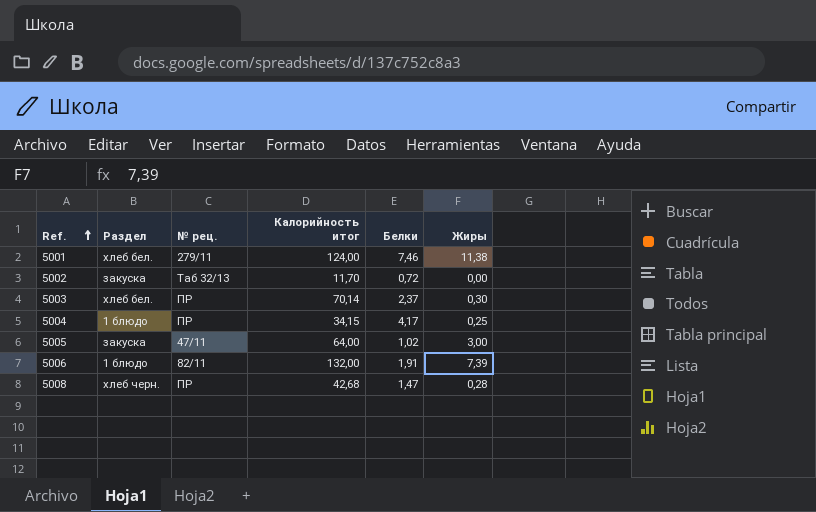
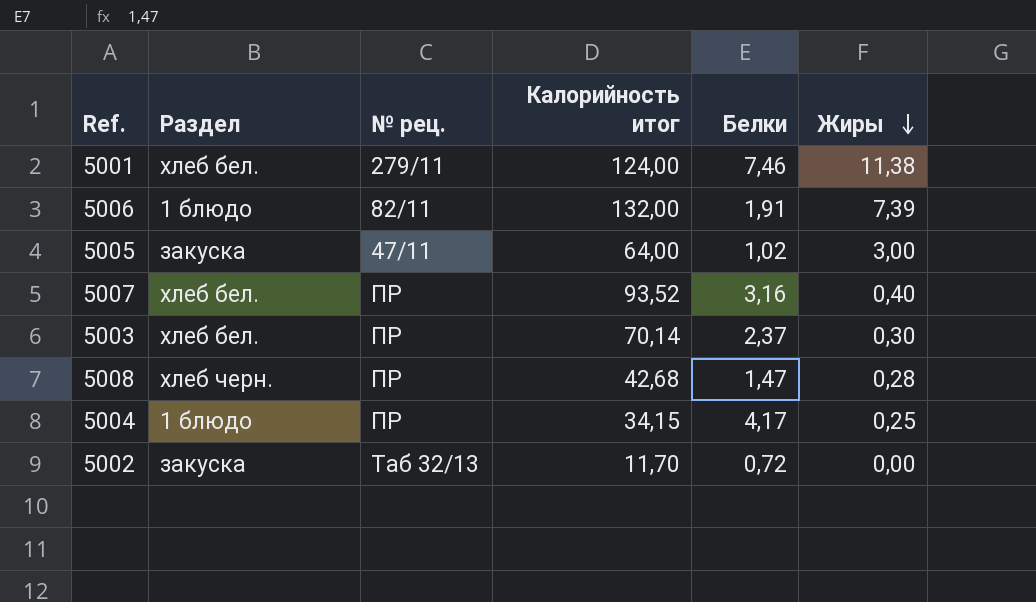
row order: Ref. ascending -> Жиры descending
row 5007: none -> хлеб бел. | ПР | 93,52 | 3,16 | 0,40

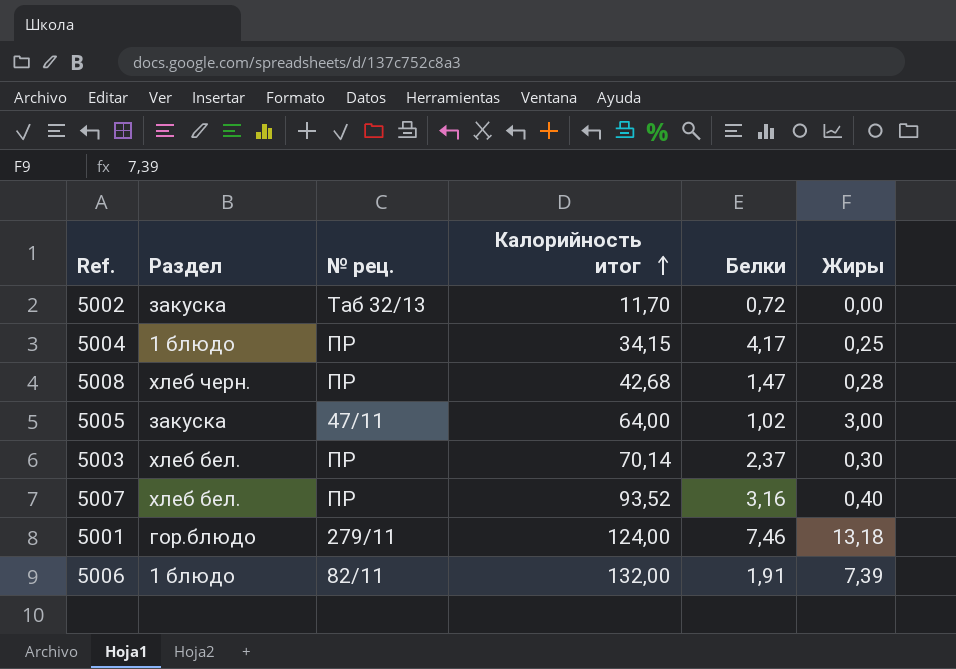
row order: Жиры descending -> Калорийность итог ascending
5001 | Раздел: хлеб бел. -> гор.блюдо
5001 | Жиры: 11,38 -> 13,18

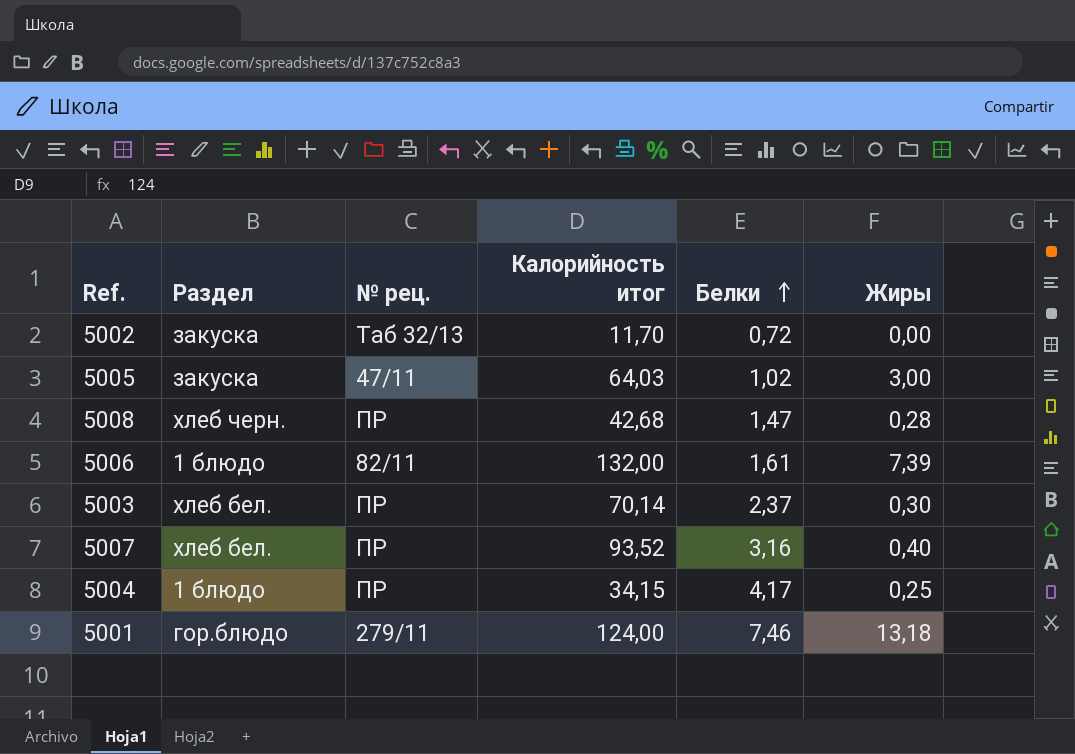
row order: Калорийность итог ascending -> Белки ascending
5005 | Калорийность итог: 64,00 -> 64,03
5006 | Белки: 1,91 -> 1,61

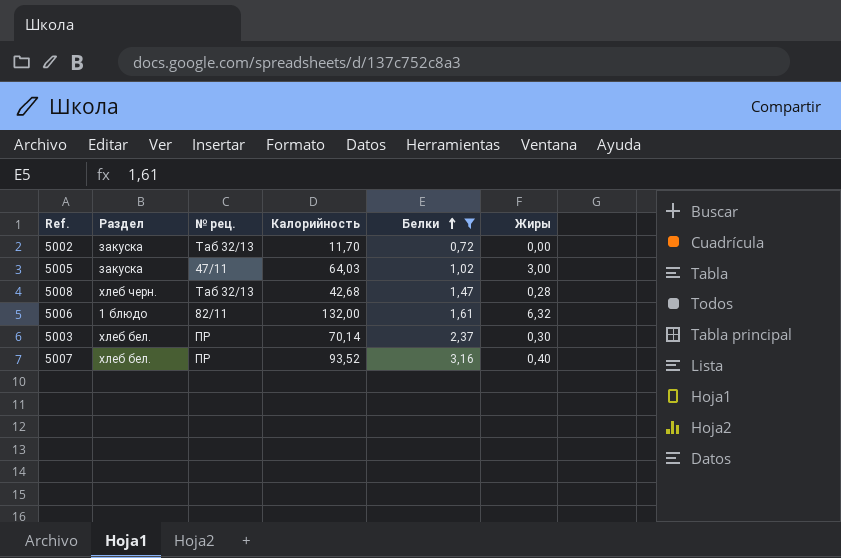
filter: none -> Белки <= 3,16
column name: Калорийность итог -> Калорийность
5008 | № рец.: ПР -> Таб 32/13
5006 | Жиры: 7,39 -> 6,32

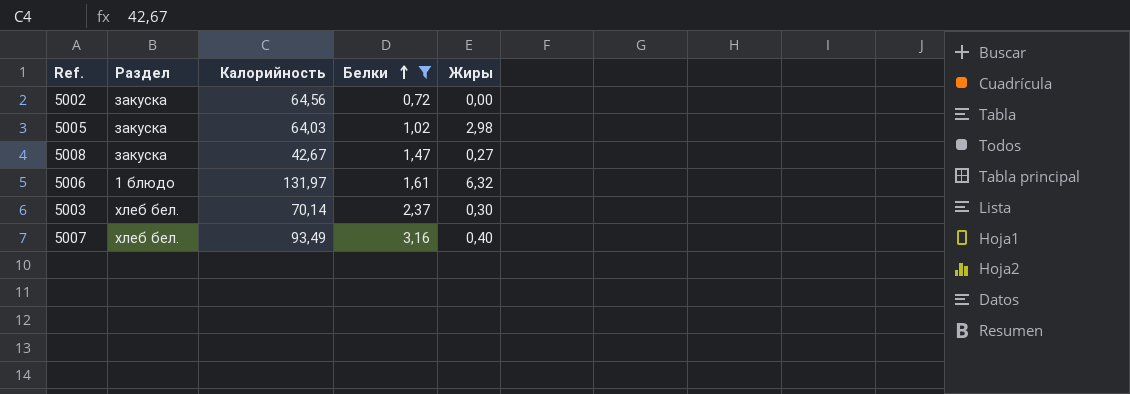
column № рец. | position: 3 -> none
5002 | Калорийность: 11,70 -> 64,56
5005 | Жиры: 3,00 -> 2,98
5008 | Раздел: хлеб черн. -> закуска
5008 | Калорийность: 42,68 -> 42,67
5008 | Жиры: 0,28 -> 0,27
5006 | Калорийность: 132,00 -> 131,97
5007 | Калорийность: 93,52 -> 93,49

